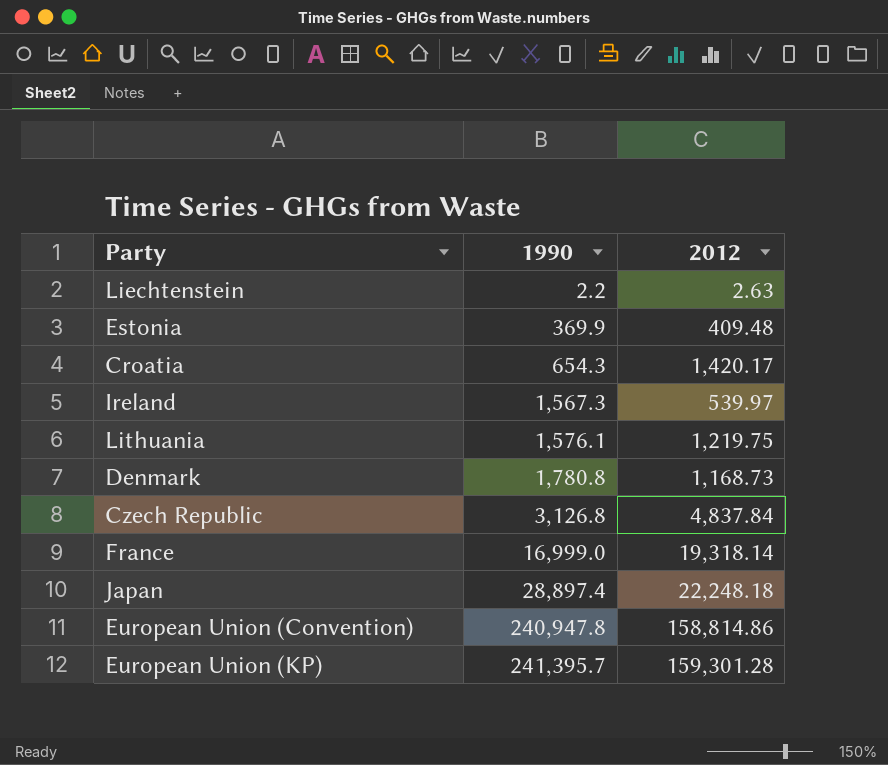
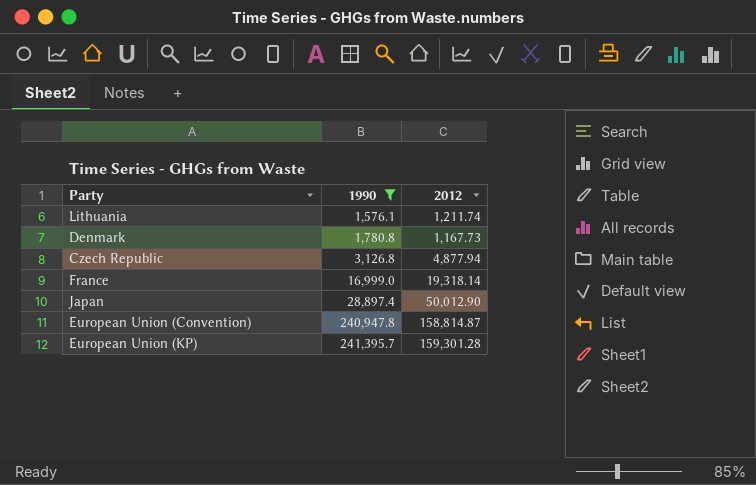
filter: none -> 1990 >= 1,576.1
Lithuania | 2012: 1,219.75 -> 1,211.74
Denmark | 2012: 1,168.73 -> 1,167.73
Czech Republic | 2012: 4,837.84 -> 4,877.94
Japan | 2012: 22,248.18 -> 50,012.90
European Union (Convention) | 2012: 158,814.86 -> 158,814.87

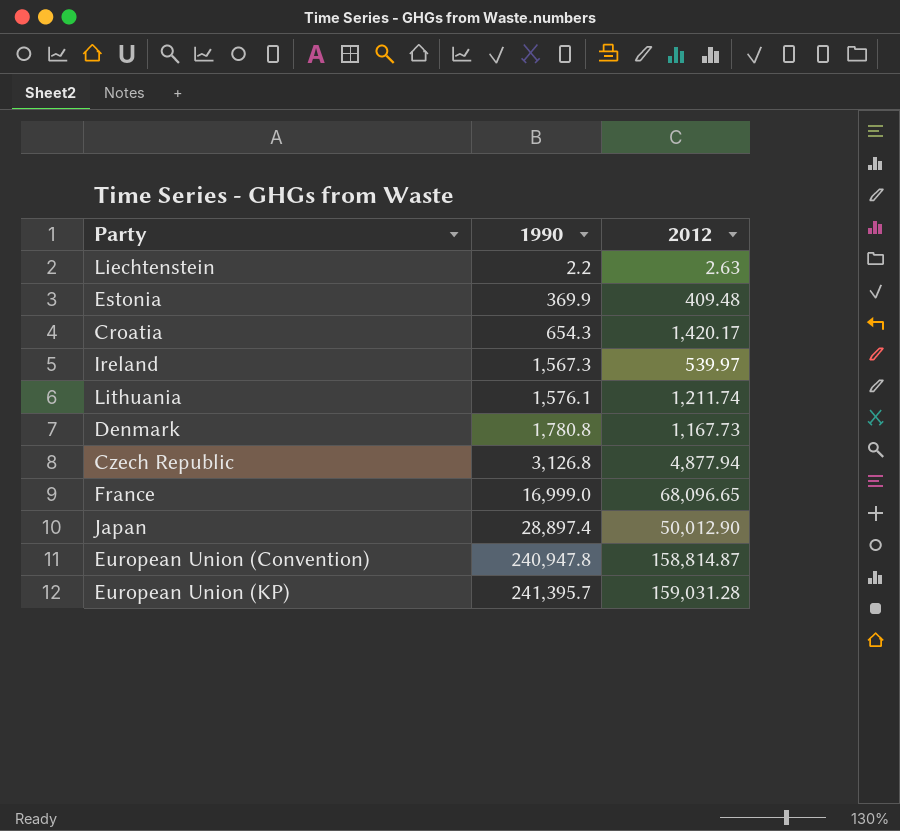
filter: 1990 >= 1,576.1 -> none
France | 2012: 19,318.14 -> 68,096.65
European Union (KP) | 2012: 159,301.28 -> 159,031.28

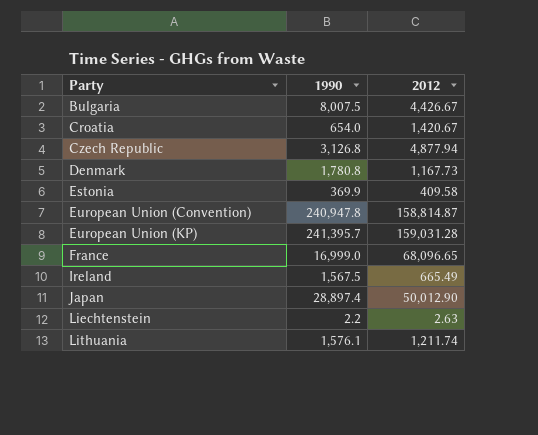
row order: 1990 ascending -> Party ascending
row Bulgaria: none -> 8,007.5 | 4,426.67
Croatia | 1990: 654.3 -> 654.0
Croatia | 2012: 1,420.17 -> 1,420.67
Estonia | 2012: 409.48 -> 409.58
Ireland | 1990: 1,567.3 -> 1,567.5
Ireland | 2012: 539.97 -> 665.49

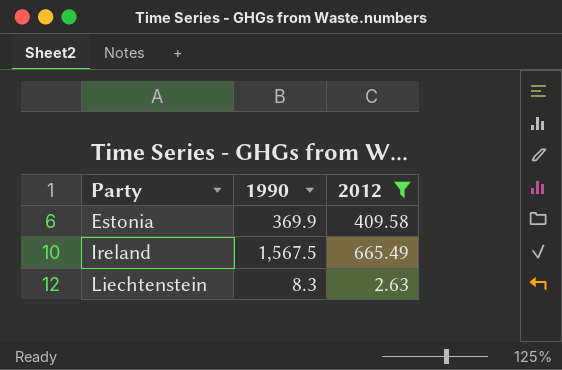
filter: none -> 2012 <= 665.49
Liechtenstein | 1990: 2.2 -> 8.3

